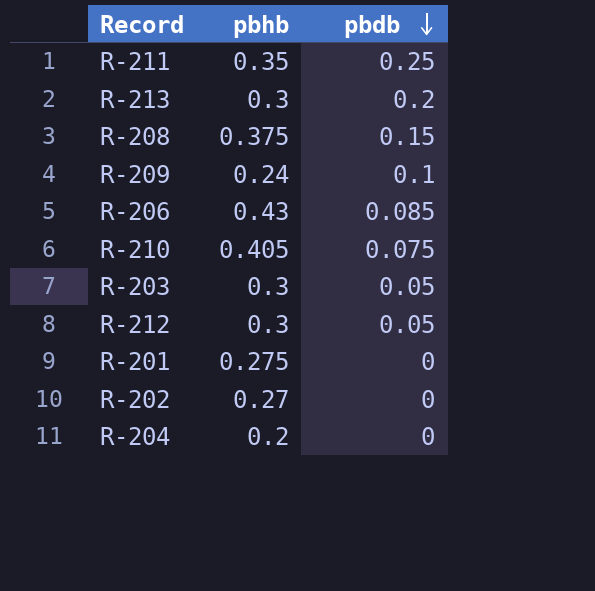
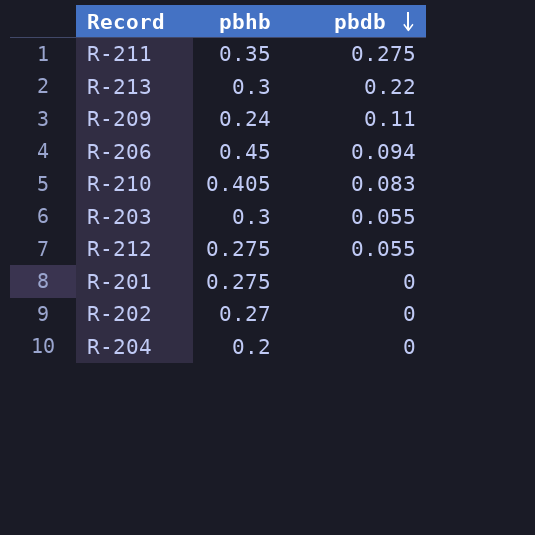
row R-208: 0.375 | 0.15 -> none
R-211 | pbdb: 0.25 -> 0.275
R-213 | pbdb: 0.2 -> 0.22
R-209 | pbdb: 0.1 -> 0.11
R-206 | pbhb: 0.43 -> 0.45
R-206 | pbdb: 0.085 -> 0.094
R-210 | pbdb: 0.075 -> 0.083
R-203 | pbdb: 0.05 -> 0.055
R-212 | pbhb: 0.3 -> 0.275
R-212 | pbdb: 0.05 -> 0.055

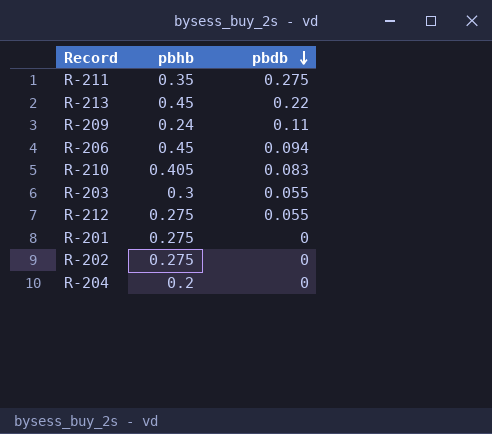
R-213 | pbhb: 0.3 -> 0.45
R-202 | pbhb: 0.27 -> 0.275

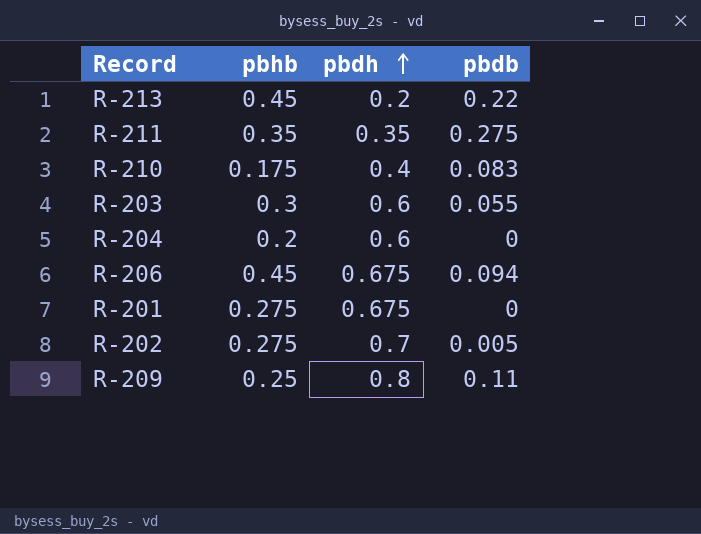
row order: pbdb descending -> pbdh ascending
column pbdh | position: none -> 3
row R-212: 0.275 | 0.055 -> none
R-210 | pbhb: 0.405 -> 0.175
R-202 | pbdb: 0 -> 0.005
R-209 | pbhb: 0.24 -> 0.25

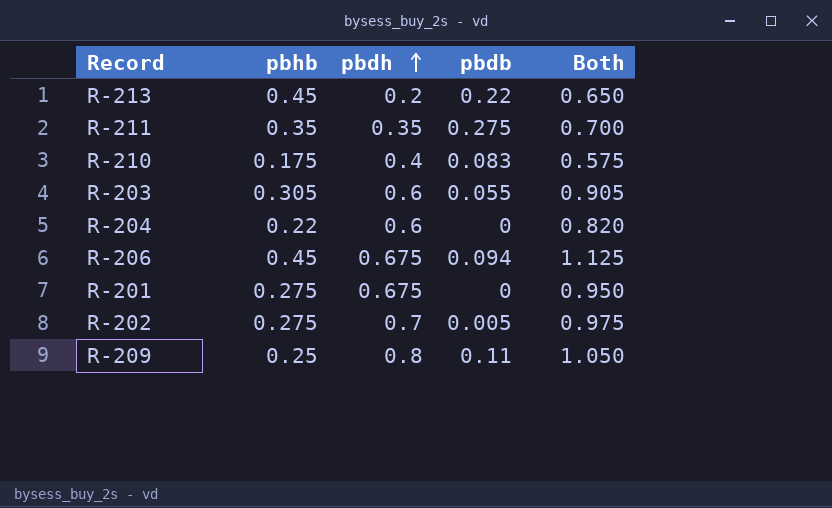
column Both | formula: none -> [pbhb] + [pbdh]
R-203 | pbhb: 0.3 -> 0.305
R-204 | pbhb: 0.2 -> 0.22

